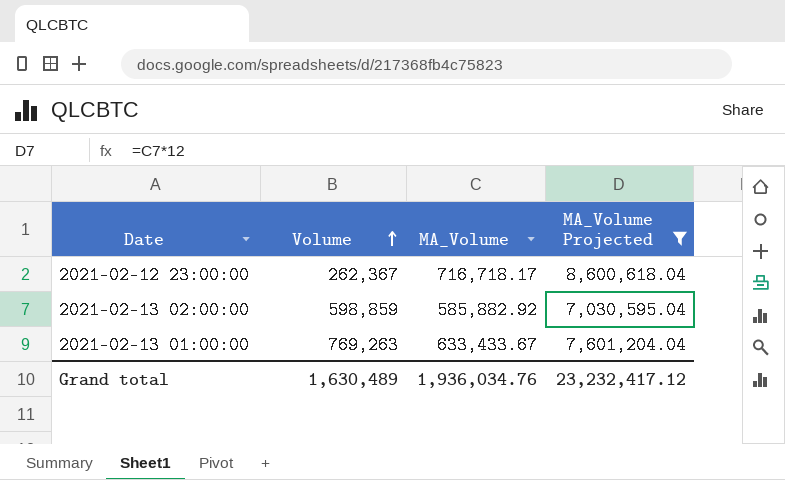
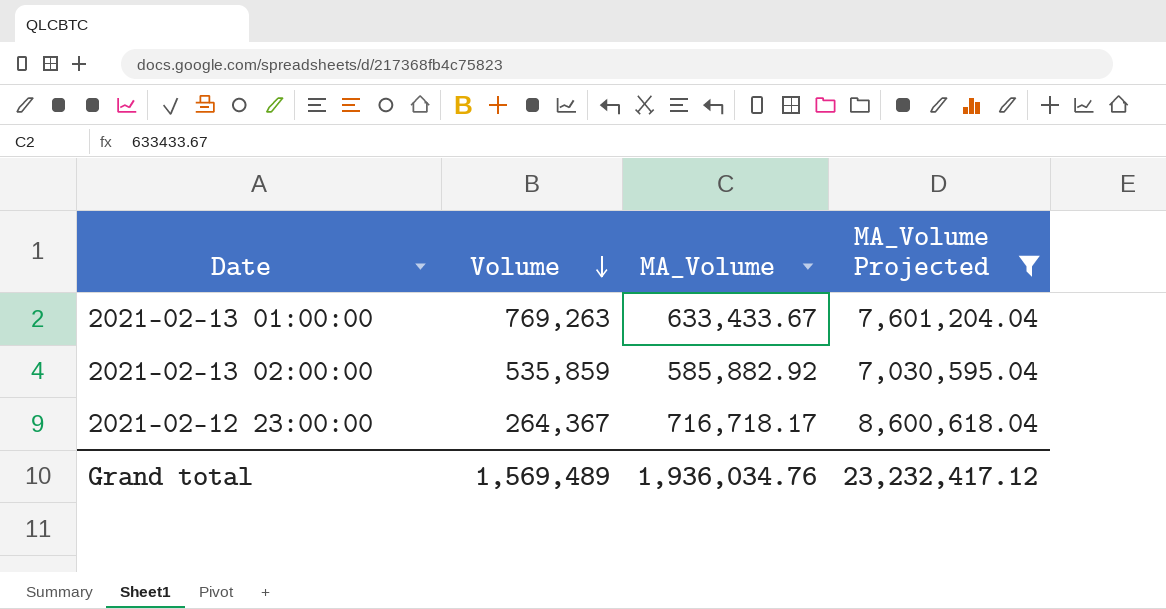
row order: Volume ascending -> Volume descending
2021-02-13 02:00:00 | Volume: 598,859 -> 535,859
2021-02-12 23:00:00 | Volume: 262,367 -> 264,367
Grand total | Volume: 1,630,489 -> 1,569,489

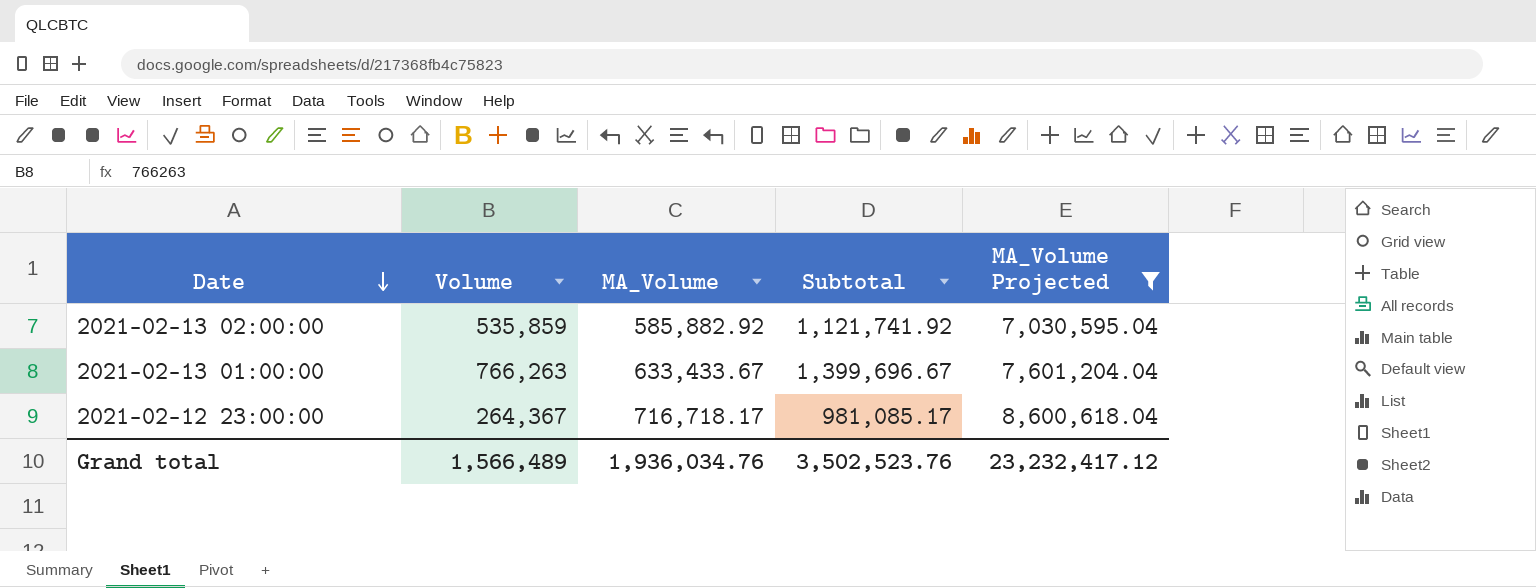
row order: Volume descending -> Date descending
column Subtotal | formula: none -> [Volume] + [MA_Volume]
2021-02-13 01:00:00 | Volume: 769,263 -> 766,263
Grand total | Volume: 1,569,489 -> 1,566,489

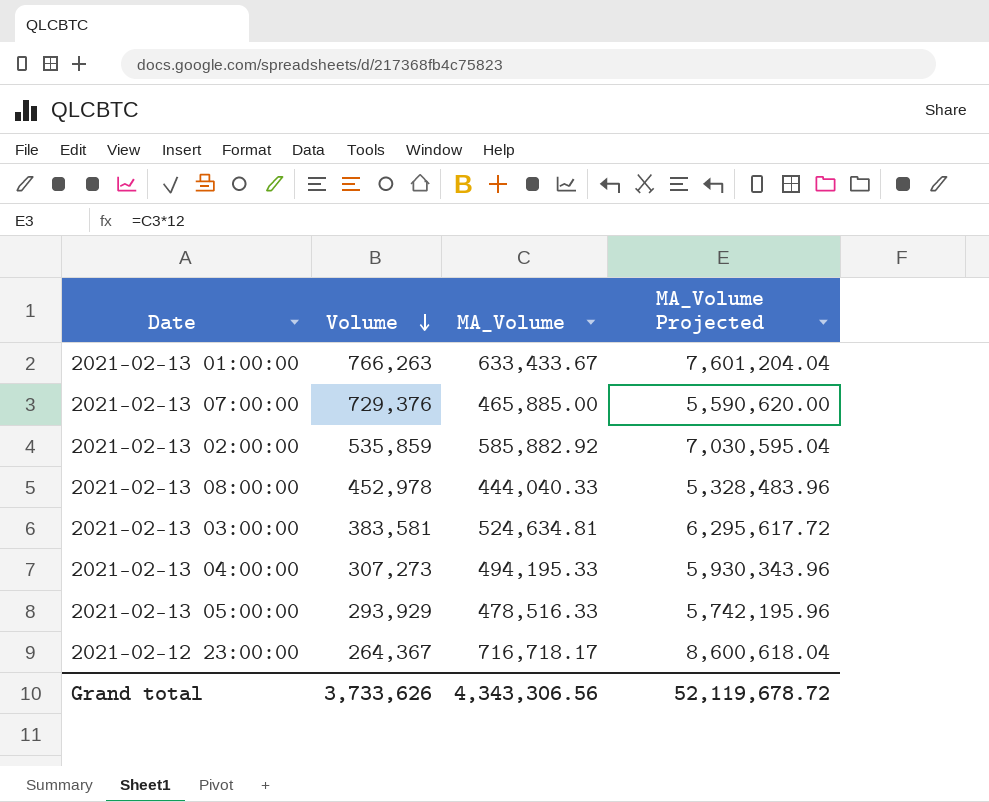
filter: MA_Volume Projected >= 7,030,595.04 -> none
row order: Date descending -> Volume descending
column Subtotal | formula: [Volume] + [MA_Volume] -> none
Grand total | Volume: 1,566,489 -> 3,733,626
Grand total | MA_Volume: 1,936,034.76 -> 4,343,306.56
Grand total | MA_Volume Projected: 23,232,417.12 -> 52,119,678.72

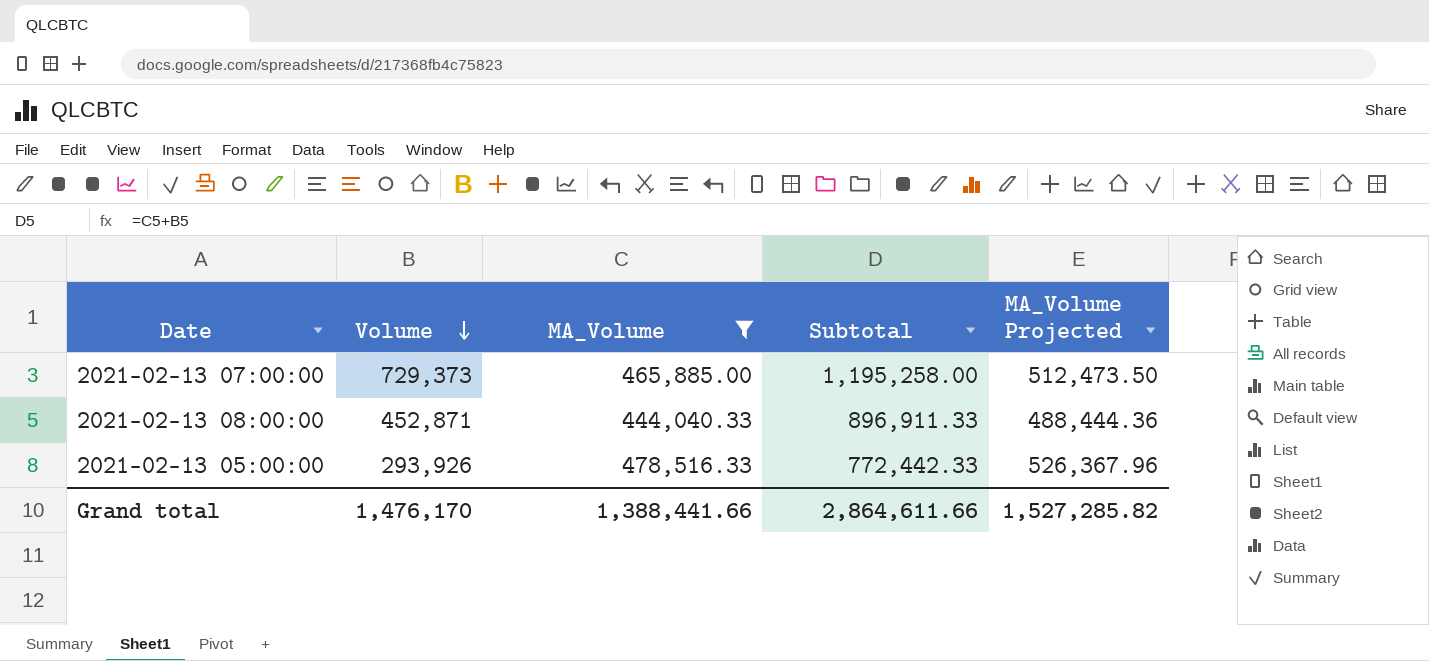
filter: none -> MA_Volume <= 478,516.33
column Subtotal | formula: none -> [Volume] + [MA_Volume]
column MA_Volume Projected | formula: [MA_Volume] * 12 -> [MA_Volume] * 1.1
2021-02-13 07:00:00 | Volume: 729,376 -> 729,373
2021-02-13 08:00:00 | Volume: 452,978 -> 452,871
2021-02-13 05:00:00 | Volume: 293,929 -> 293,926
Grand total | Volume: 3,733,626 -> 1,476,170
Grand total | MA_Volume: 4,343,306.56 -> 1,388,441.66
Grand total | MA_Volume Projected: 52,119,678.72 -> 1,527,285.82

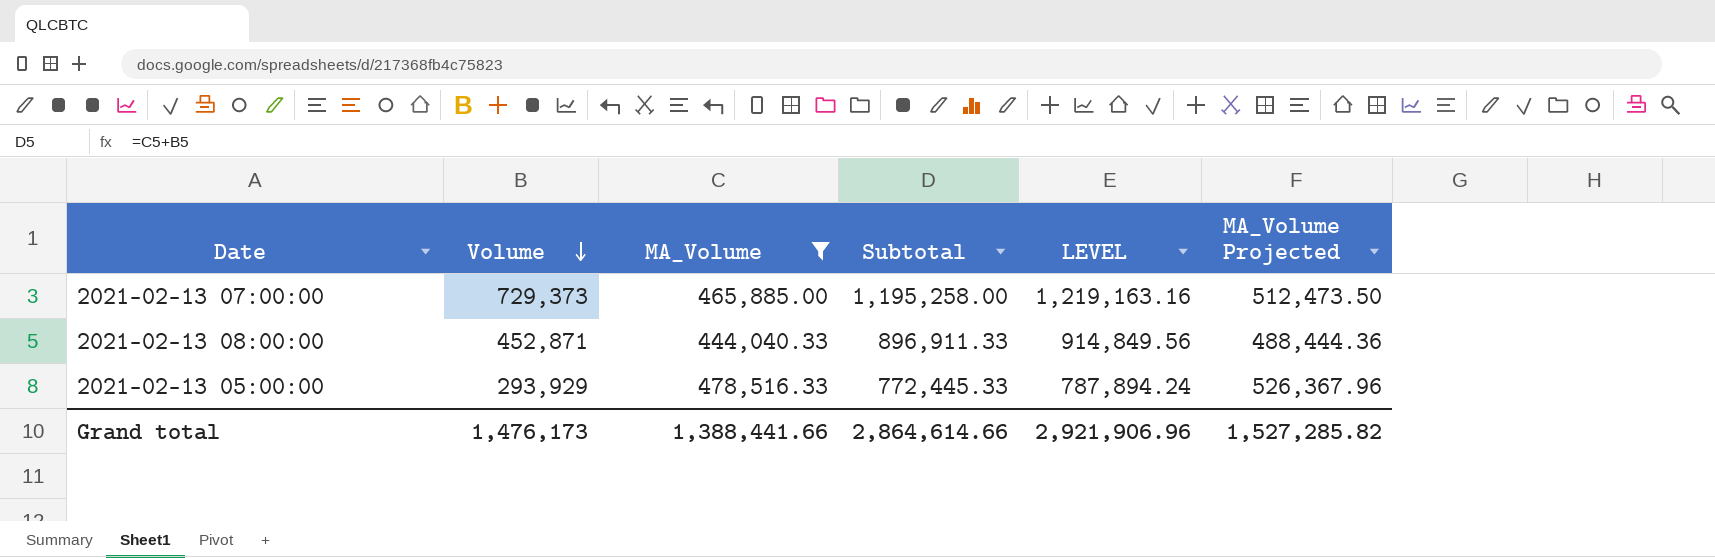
column LEVEL | formula: none -> [Subtotal] * 1.02
2021-02-13 05:00:00 | Volume: 293,926 -> 293,929
2021-02-13 05:00:00 | Subtotal: 772,442.33 -> 772,445.33
Grand total | Volume: 1,476,170 -> 1,476,173
Grand total | Subtotal: 2,864,611.66 -> 2,864,614.66

